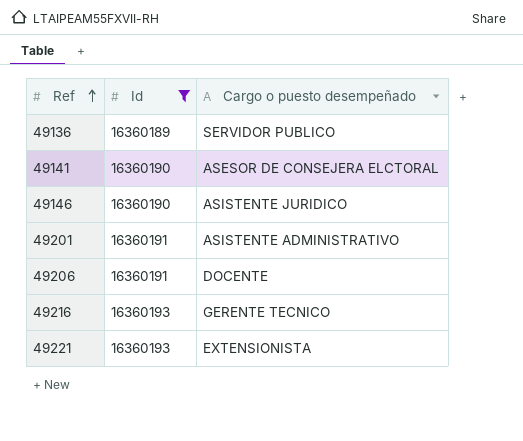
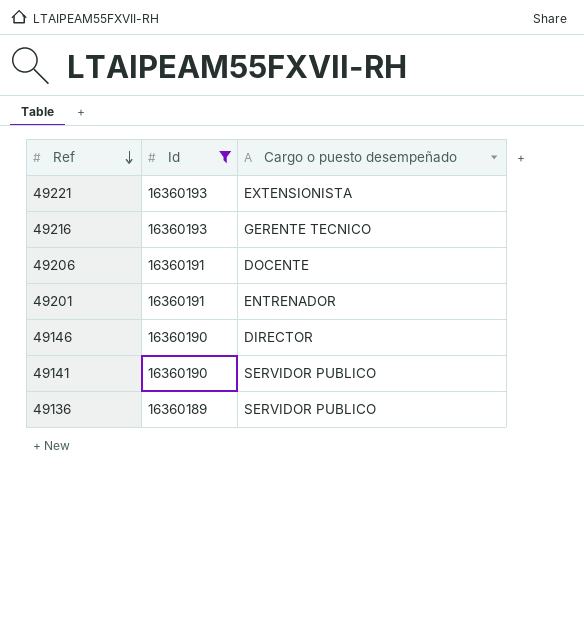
row order: Ref ascending -> Ref descending
49201 | Cargo o puesto desempeñado: ASISTENTE ADMINISTRATIVO -> ENTRENADOR
49146 | Cargo o puesto desempeñado: ASISTENTE JURIDICO -> DIRECTOR
49141 | Cargo o puesto desempeñado: ASESOR DE CONSEJERA ELCTORAL -> SERVIDOR PUBLICO

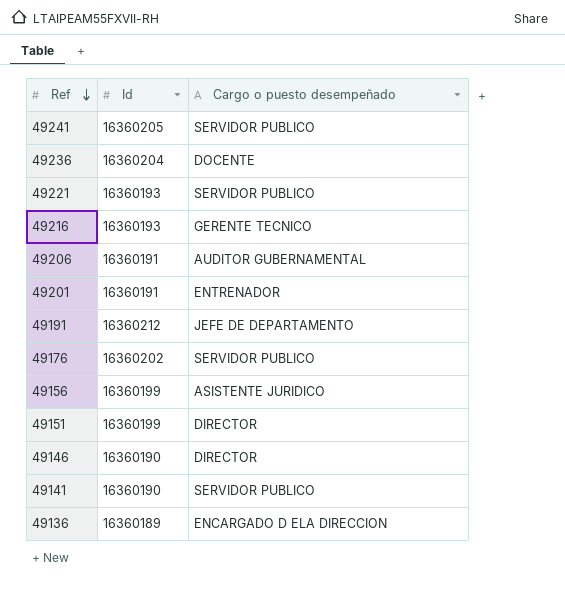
filter: Id <= 16360193 -> none
49221 | Cargo o puesto desempeñado: EXTENSIONISTA -> SERVIDOR PUBLICO
49206 | Cargo o puesto desempeñado: DOCENTE -> AUDITOR GUBERNAMENTAL
49136 | Cargo o puesto desempeñado: SERVIDOR PUBLICO -> ENCARGADO D ELA DIRECCION

